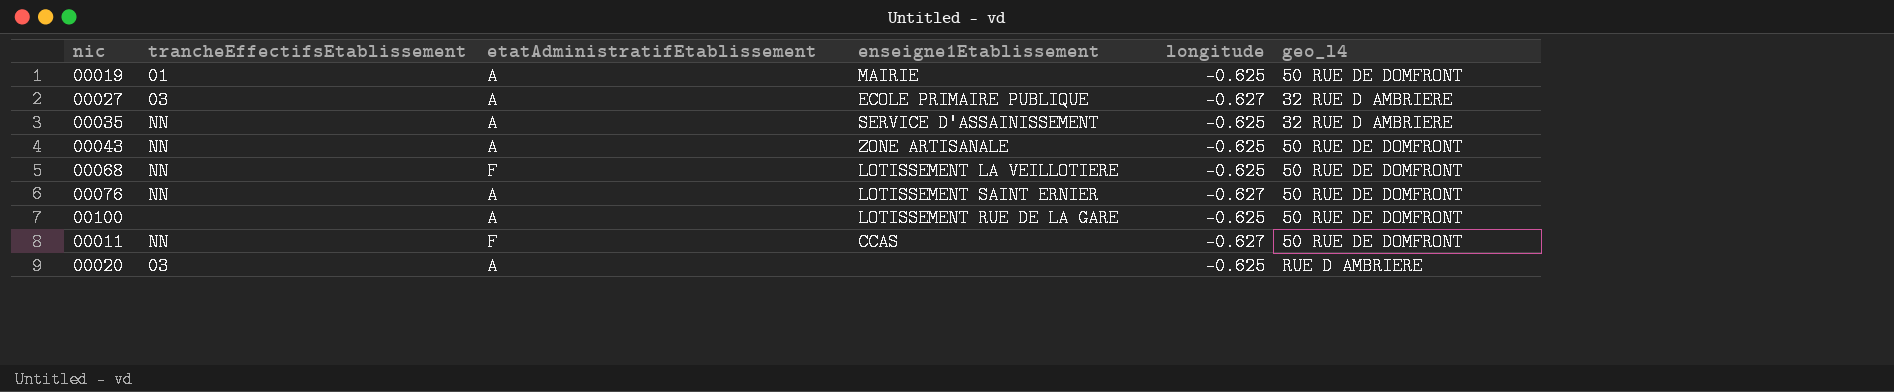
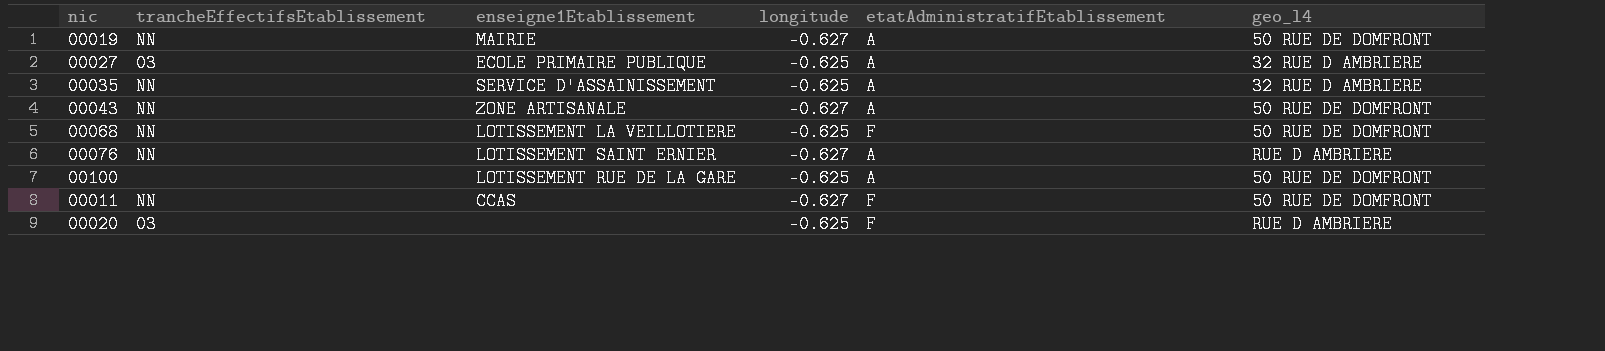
column etatAdministratifEtablissement | position: 3 -> 5
00019 | trancheEffectifsEtablissement: 01 -> NN
00019 | longitude: -0.625 -> -0.627
00027 | longitude: -0.627 -> -0.625
00043 | longitude: -0.625 -> -0.627
00076 | geo_l4: 50 RUE DE DOMFRONT -> RUE D AMBRIERE
00020 | etatAdministratifEtablissement: A -> F

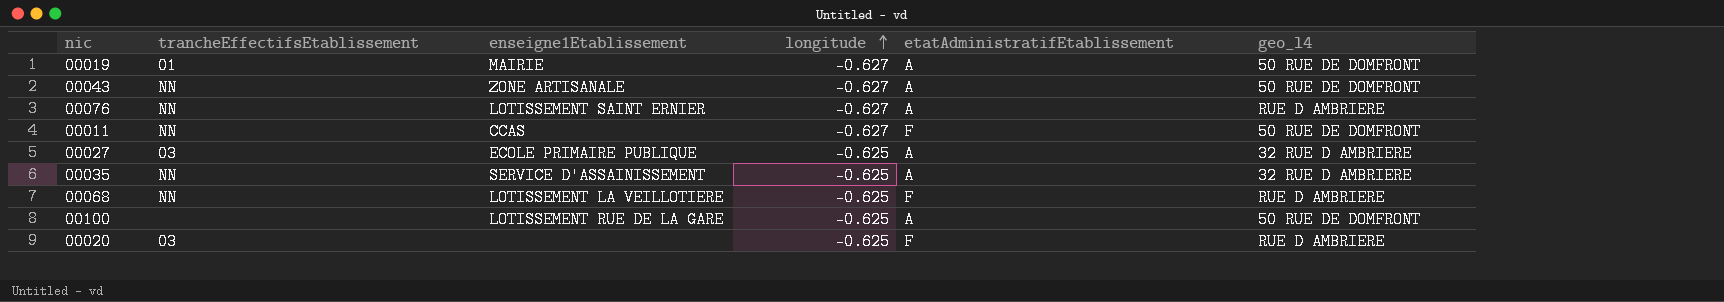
row order: none -> longitude ascending
00019 | trancheEffectifsEtablissement: NN -> 01
00068 | geo_l4: 50 RUE DE DOMFRONT -> RUE D AMBRIERE

